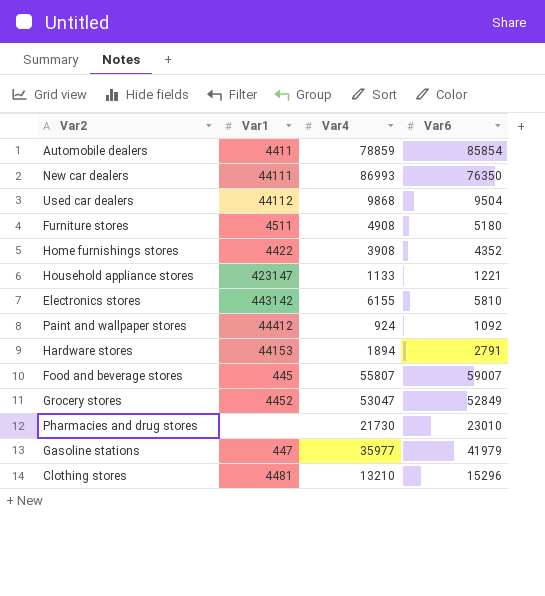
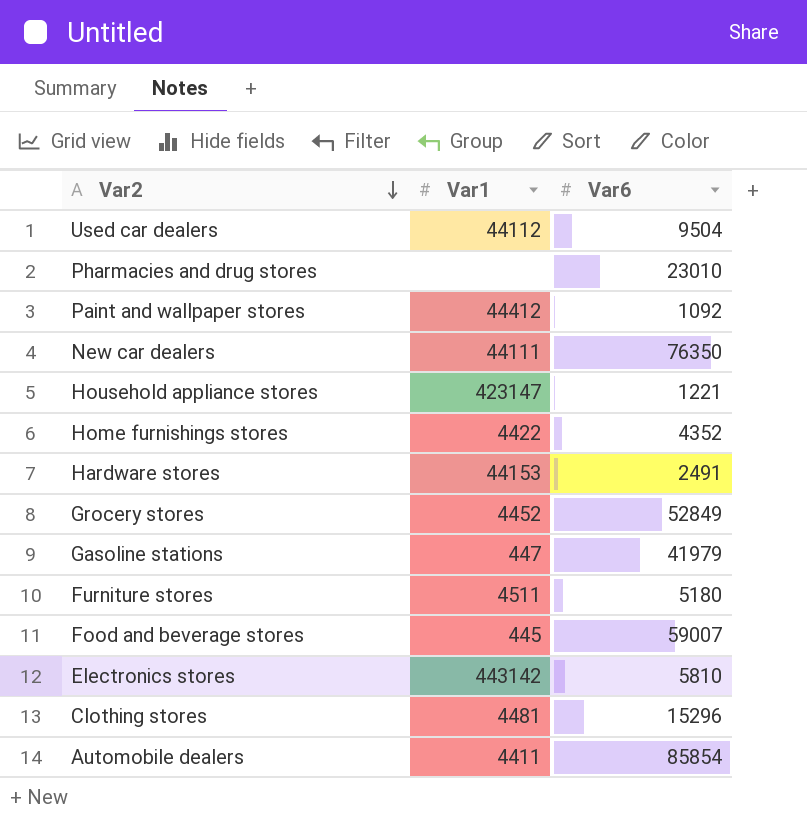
row order: none -> Var2 descending
column Var4 | position: 3 -> none
Hardware stores | Var6: 2791 -> 2491

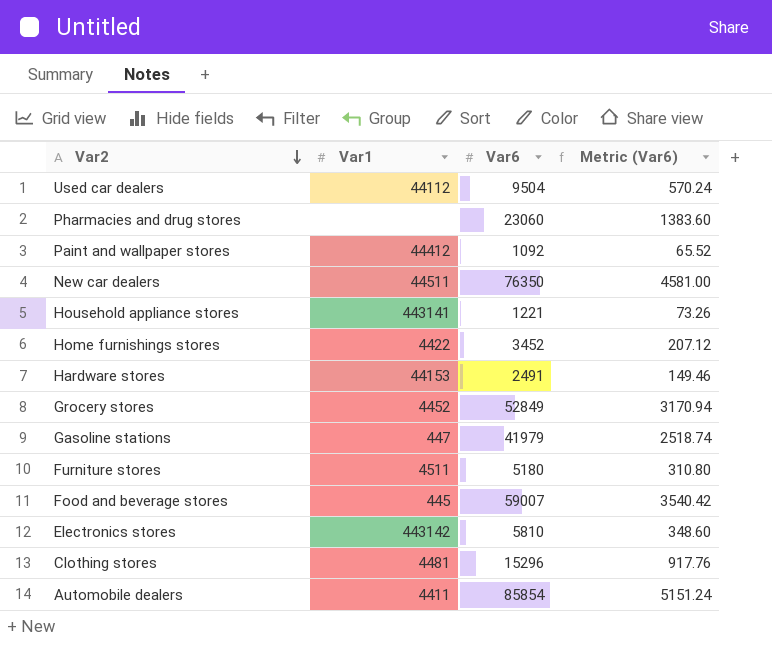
column Metric (Var6) | formula: none -> [Var6] * 0.06
Pharmacies and drug stores | Var6: 23010 -> 23060
New car dealers | Var1: 44111 -> 44511
Household appliance stores | Var1: 423147 -> 443141
Home furnishings stores | Var6: 4352 -> 3452

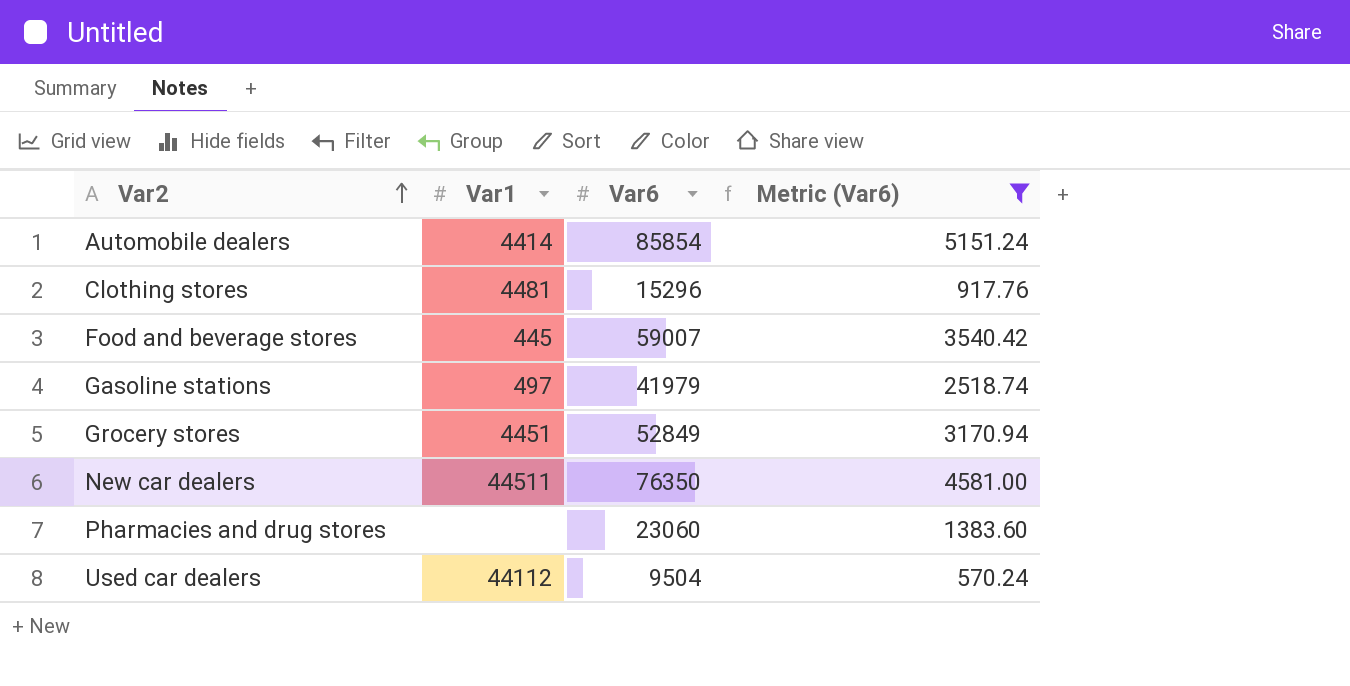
filter: none -> Metric (Var6) >= 570.24
row order: Var2 descending -> Var2 ascending
Automobile dealers | Var1: 4411 -> 4414
Gasoline stations | Var1: 447 -> 497
Grocery stores | Var1: 4452 -> 4451

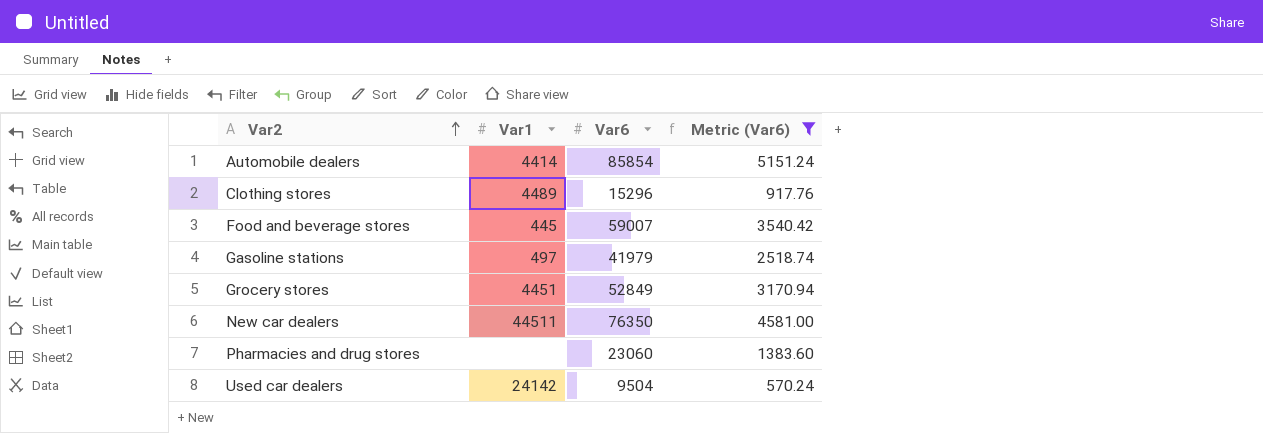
Clothing stores | Var1: 4481 -> 4489
Used car dealers | Var1: 44112 -> 24142

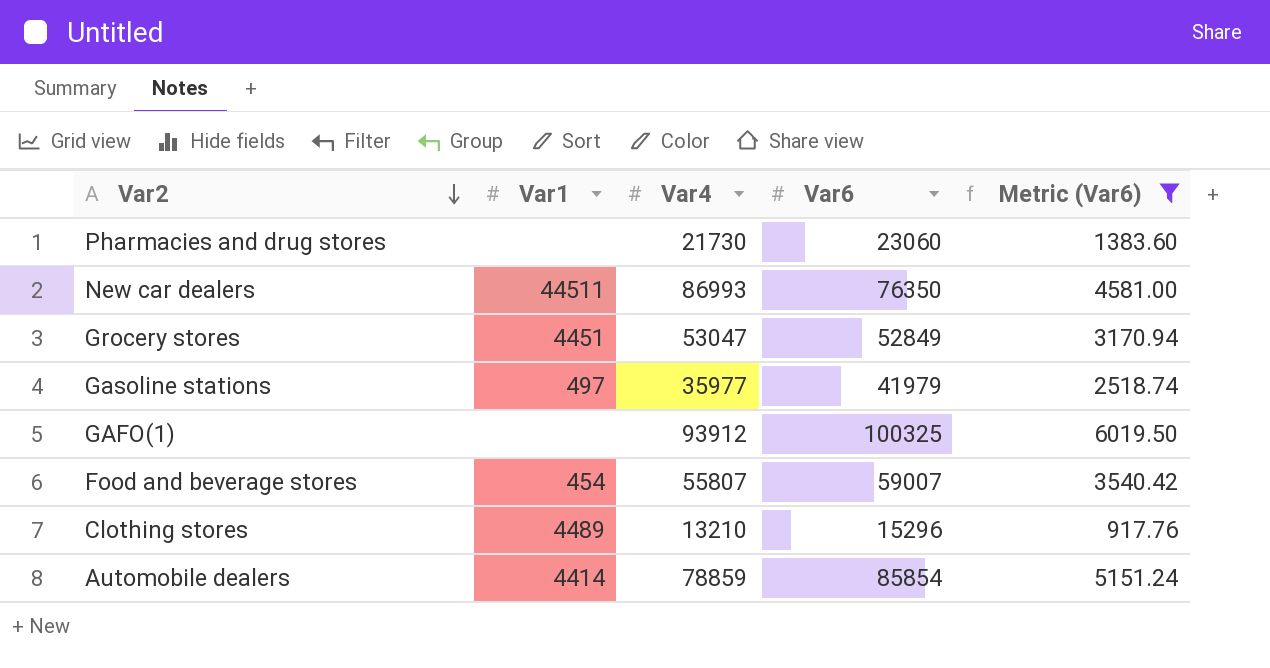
row order: Var2 ascending -> Var2 descending
column Var4 | position: none -> 3
row Used car dealers: 24142 | 9504 | 570.24 -> none
row GAFO(1): none -> none | 93912 | 100325 | 6019.50
Food and beverage stores | Var1: 445 -> 454

